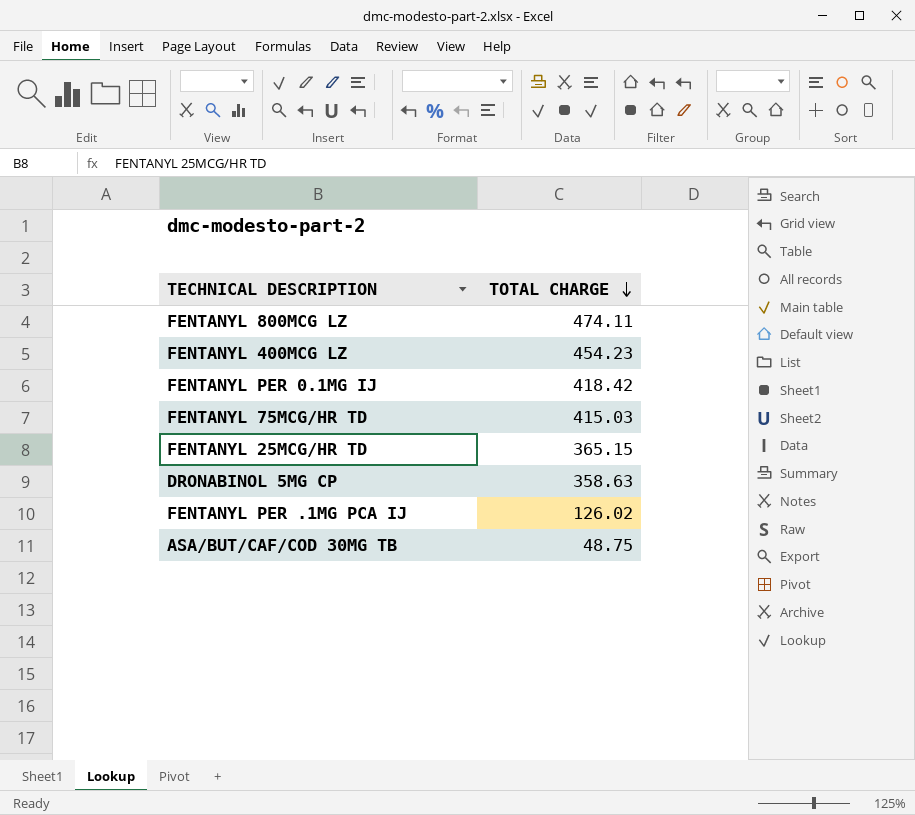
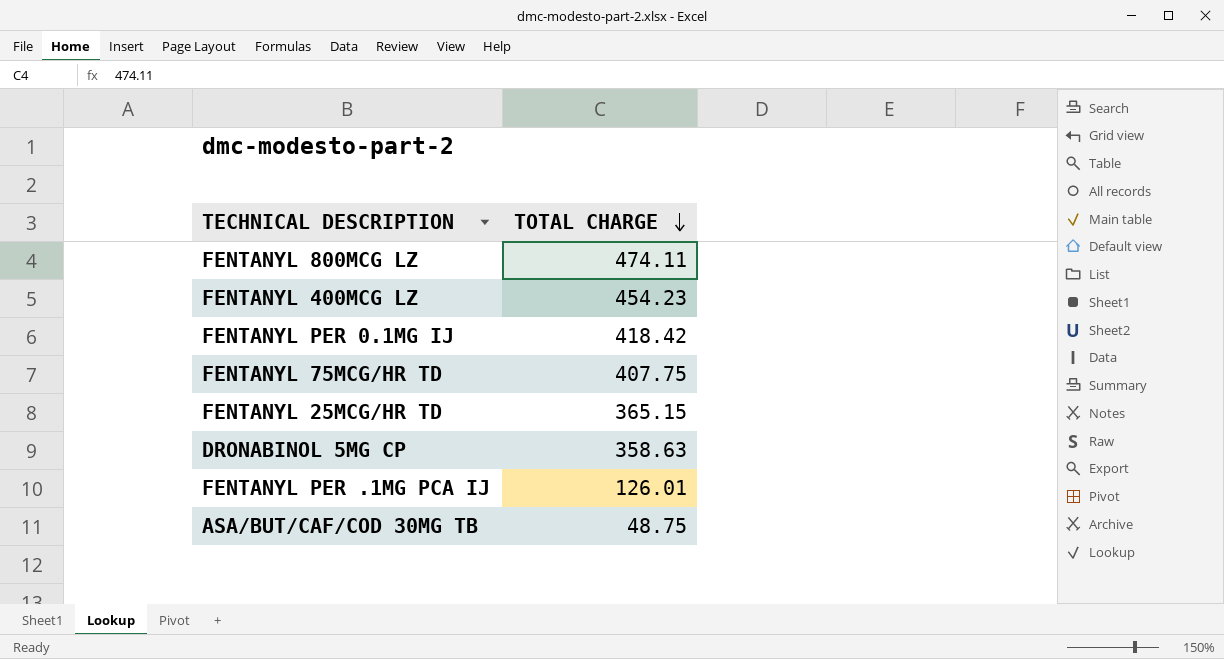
FENTANYL 75MCG/HR TD | TOTAL CHARGE: 415.03 -> 407.75
FENTANYL PER .1MG PCA IJ | TOTAL CHARGE: 126.02 -> 126.01

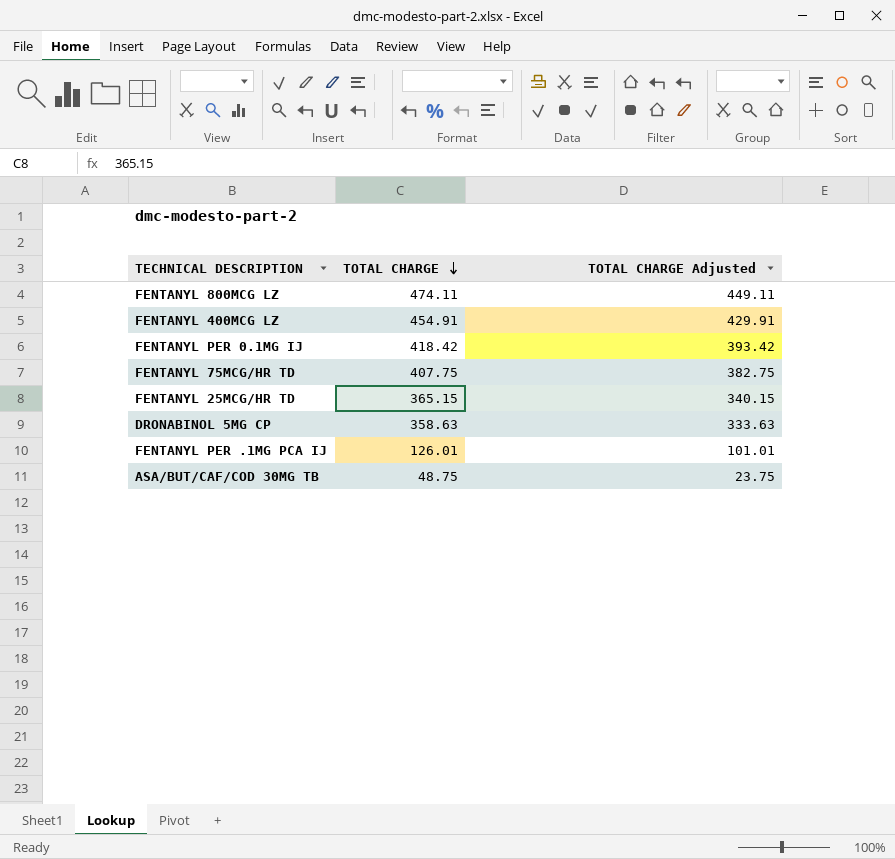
column TOTAL CHARGE Adjusted | formula: none -> [TOTAL CHARGE] - 25
FENTANYL 400MCG LZ | TOTAL CHARGE: 454.23 -> 454.91

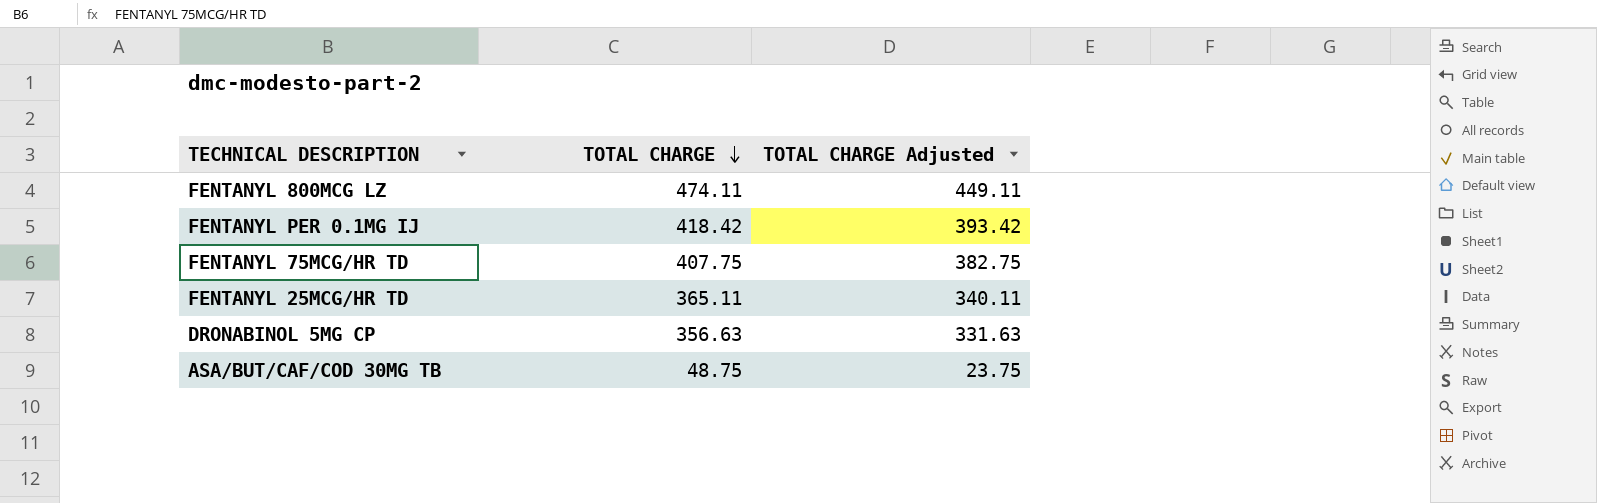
row FENTANYL 400MCG LZ: 454.91 | 429.91 -> none
row FENTANYL PER .1MG PCA IJ: 126.01 | 101.01 -> none
FENTANYL 25MCG/HR TD | TOTAL CHARGE: 365.15 -> 365.11
FENTANYL 25MCG/HR TD | TOTAL CHARGE Adjusted: 340.15 -> 340.11
DRONABINOL 5MG CP | TOTAL CHARGE: 358.63 -> 356.63
DRONABINOL 5MG CP | TOTAL CHARGE Adjusted: 333.63 -> 331.63

